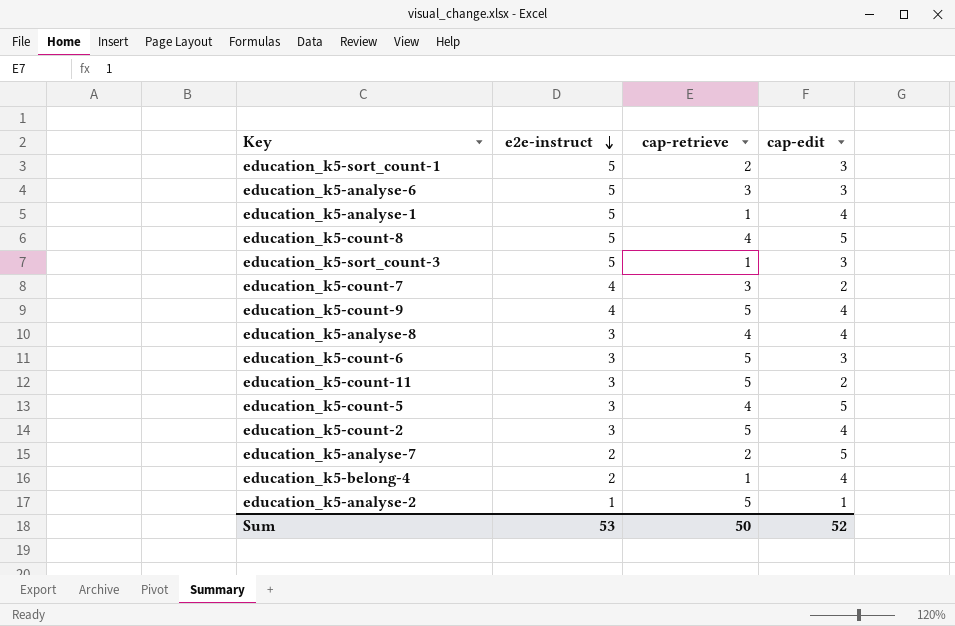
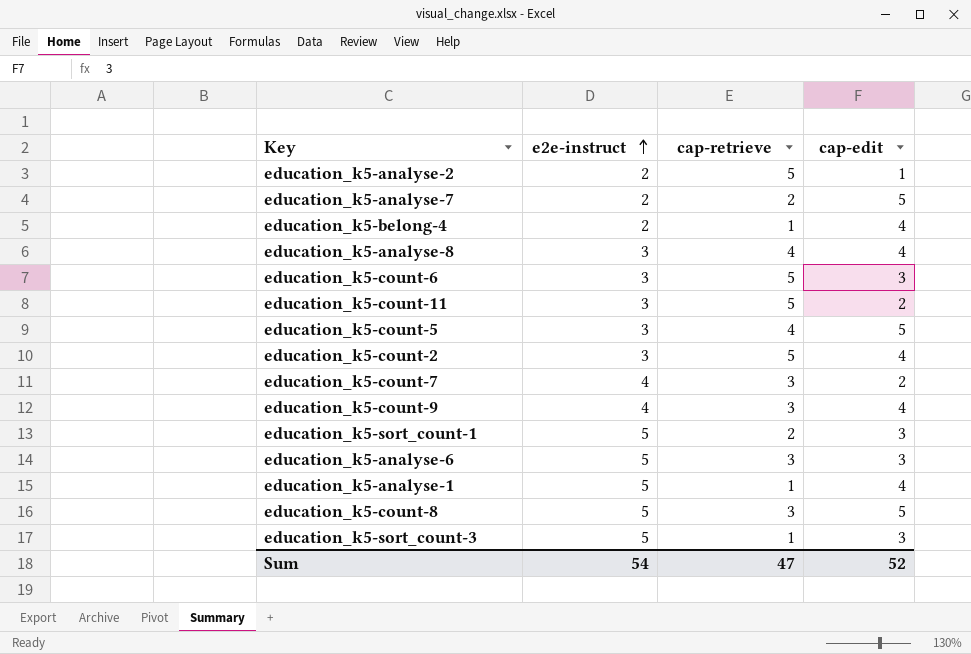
row order: e2e-instruct descending -> e2e-instruct ascending
education_k5-analyse-2 | e2e-instruct: 1 -> 2
education_k5-count-9 | cap-retrieve: 5 -> 3
education_k5-count-8 | cap-retrieve: 4 -> 3
Sum | e2e-instruct: 53 -> 54
Sum | cap-retrieve: 50 -> 47

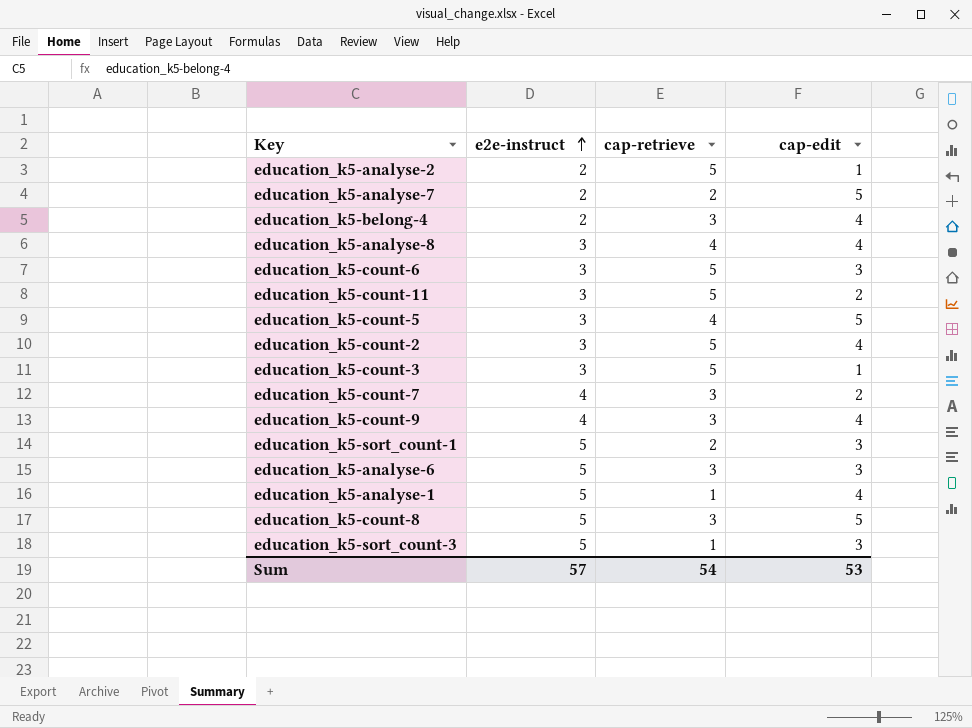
education_k5-belong-4 | cap-retrieve: 1 -> 3
row education_k5-count-3: none -> 3 | 5 | 1
Sum | e2e-instruct: 54 -> 57
Sum | cap-retrieve: 47 -> 54
Sum | cap-edit: 52 -> 53

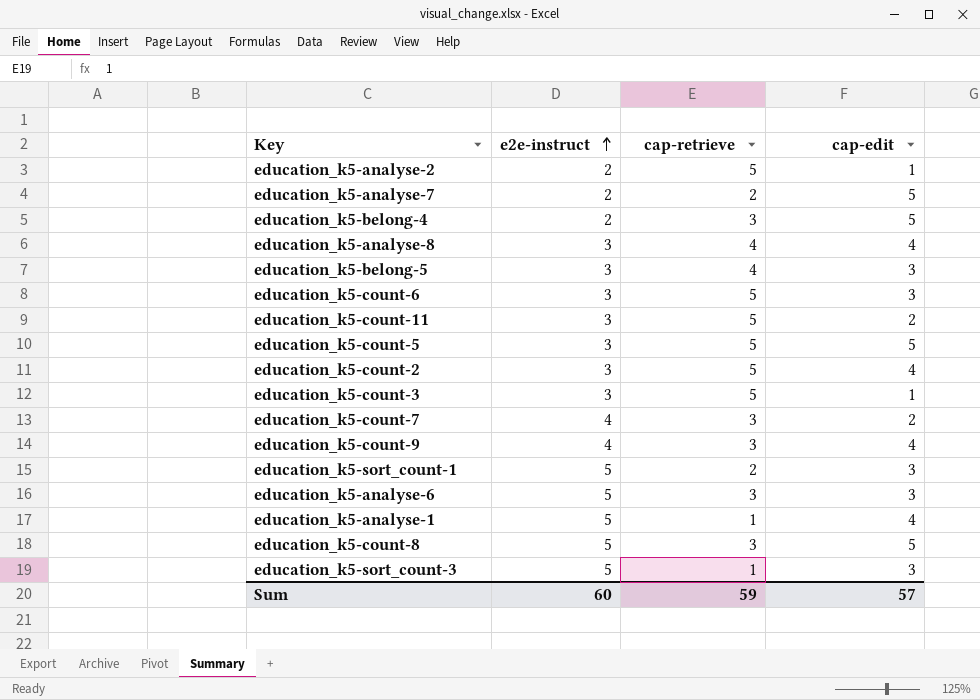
education_k5-belong-4 | cap-edit: 4 -> 5
row education_k5-belong-5: none -> 3 | 4 | 3
education_k5-count-5 | cap-retrieve: 4 -> 5
Sum | e2e-instruct: 57 -> 60
Sum | cap-retrieve: 54 -> 59
Sum | cap-edit: 53 -> 57

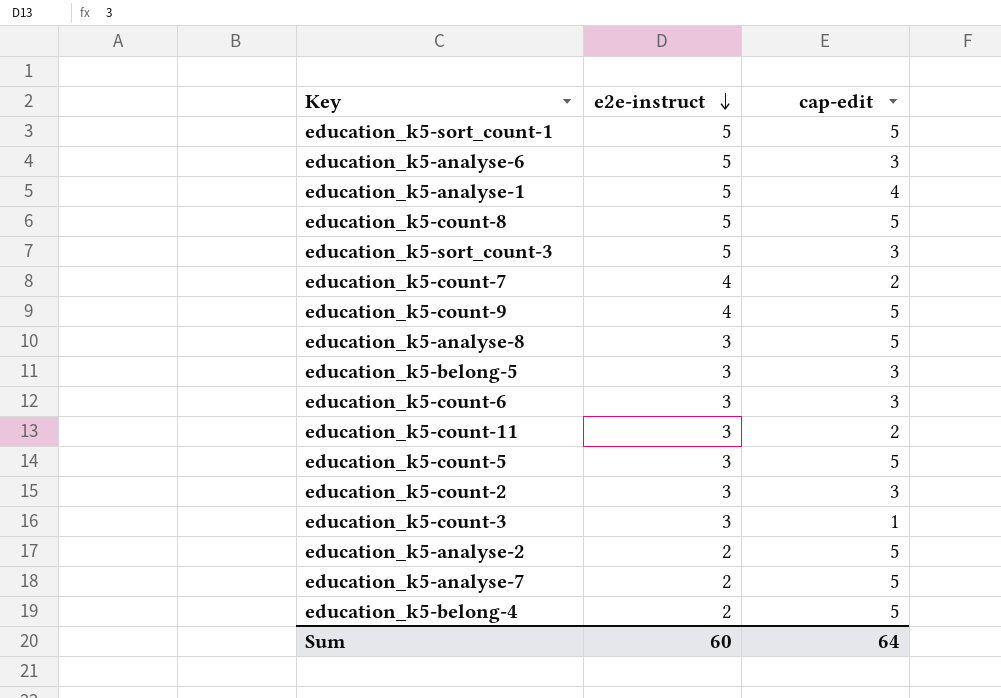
row order: e2e-instruct ascending -> e2e-instruct descending
column cap-retrieve | position: 3 -> none
education_k5-sort_count-1 | cap-edit: 3 -> 5
education_k5-count-9 | cap-edit: 4 -> 5
education_k5-analyse-8 | cap-edit: 4 -> 5
education_k5-count-2 | cap-edit: 4 -> 3
education_k5-analyse-2 | cap-edit: 1 -> 5
Sum | cap-edit: 57 -> 64

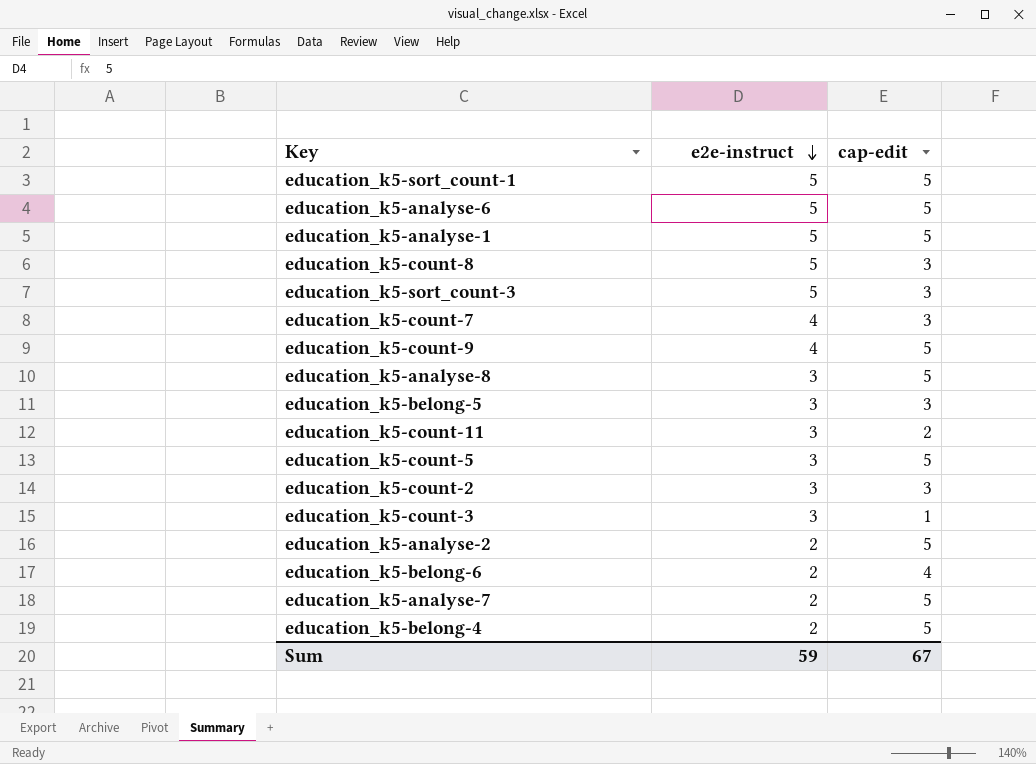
row education_k5-count-6: 3 | 3 -> none
education_k5-analyse-6 | cap-edit: 3 -> 5
education_k5-analyse-1 | cap-edit: 4 -> 5
education_k5-count-8 | cap-edit: 5 -> 3
education_k5-count-7 | cap-edit: 2 -> 3
row education_k5-belong-6: none -> 2 | 4
Sum | e2e-instruct: 60 -> 59
Sum | cap-edit: 64 -> 67

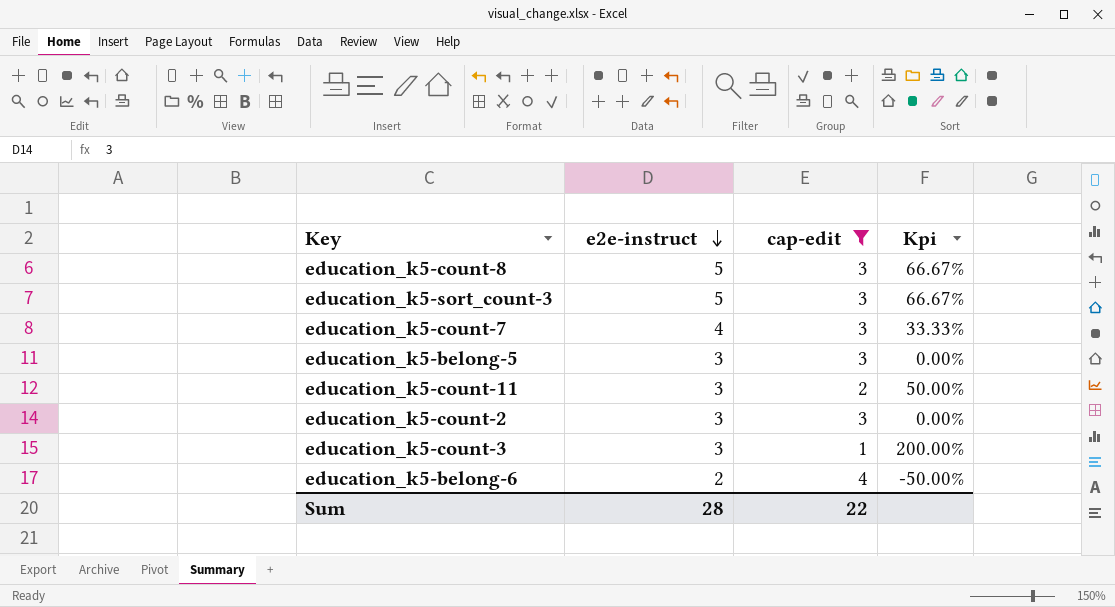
filter: none -> cap-edit != 5
column Kpi | formula: none -> ([e2e-instruct] - [cap-edit]) / [cap-edit]
Sum | e2e-instruct: 59 -> 28
Sum | cap-edit: 67 -> 22

